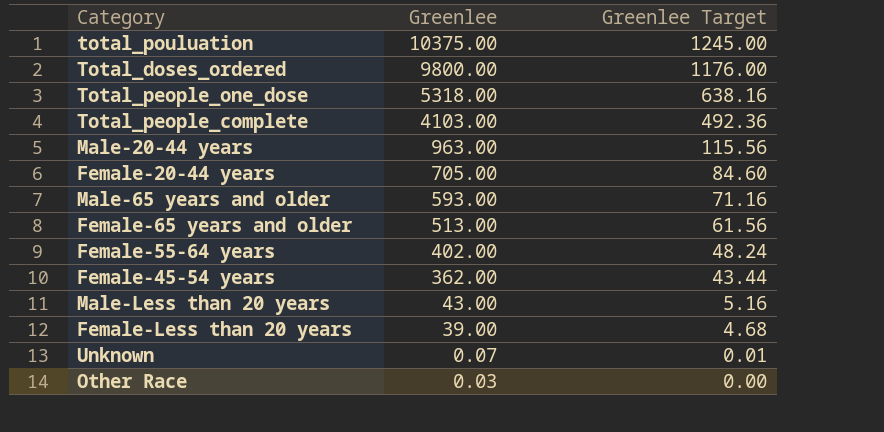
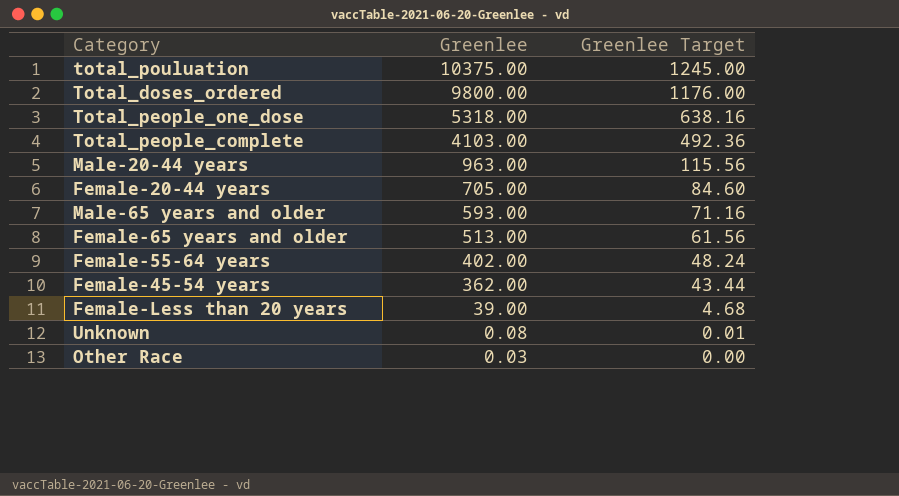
row Male-Less than 20 years: 43.00 | 5.16 -> none
Unknown | Greenlee: 0.07 -> 0.08

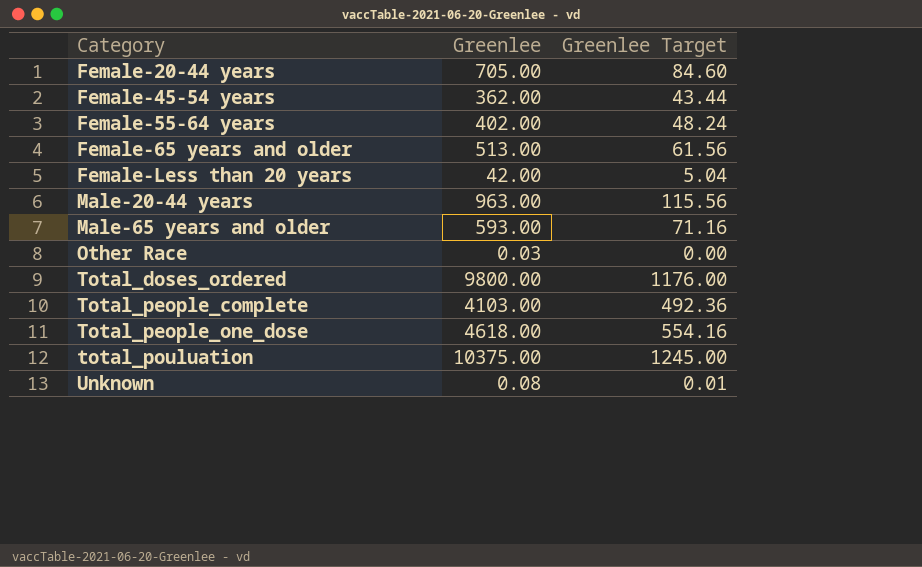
row order: Greenlee descending -> Category ascending
Female-Less than 20 years | Greenlee: 39.00 -> 42.00
Female-Less than 20 years | Greenlee Target: 4.68 -> 5.04
Total_people_one_dose | Greenlee: 5318.00 -> 4618.00
Total_people_one_dose | Greenlee Target: 638.16 -> 554.16

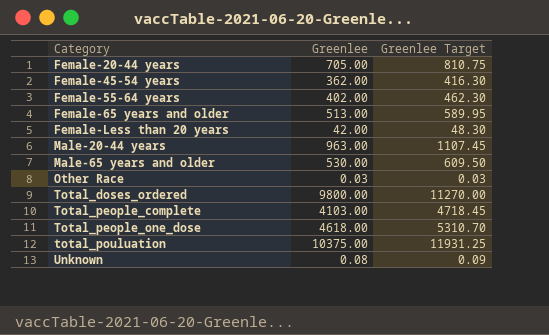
column Greenlee Target | formula: [Greenlee] * 0.12 -> [Greenlee] * 1.15
Male-65 years and older | Greenlee: 593.00 -> 530.00

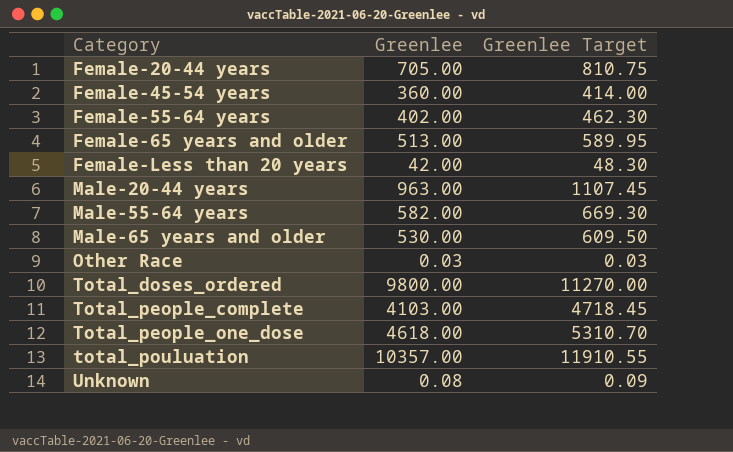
Female-45-54 years | Greenlee: 362.00 -> 360.00
Female-45-54 years | Greenlee Target: 416.30 -> 414.00
row Male-55-64 years: none -> 582.00 | 669.30
total_pouluation | Greenlee: 10375.00 -> 10357.00
total_pouluation | Greenlee Target: 11931.25 -> 11910.55

